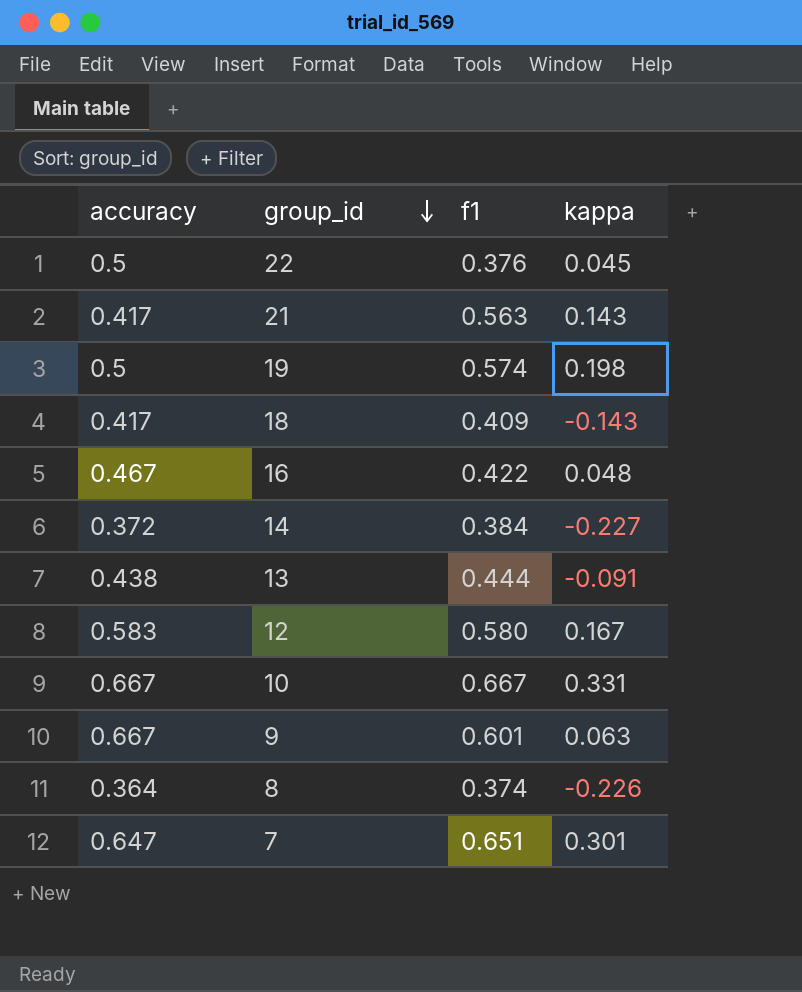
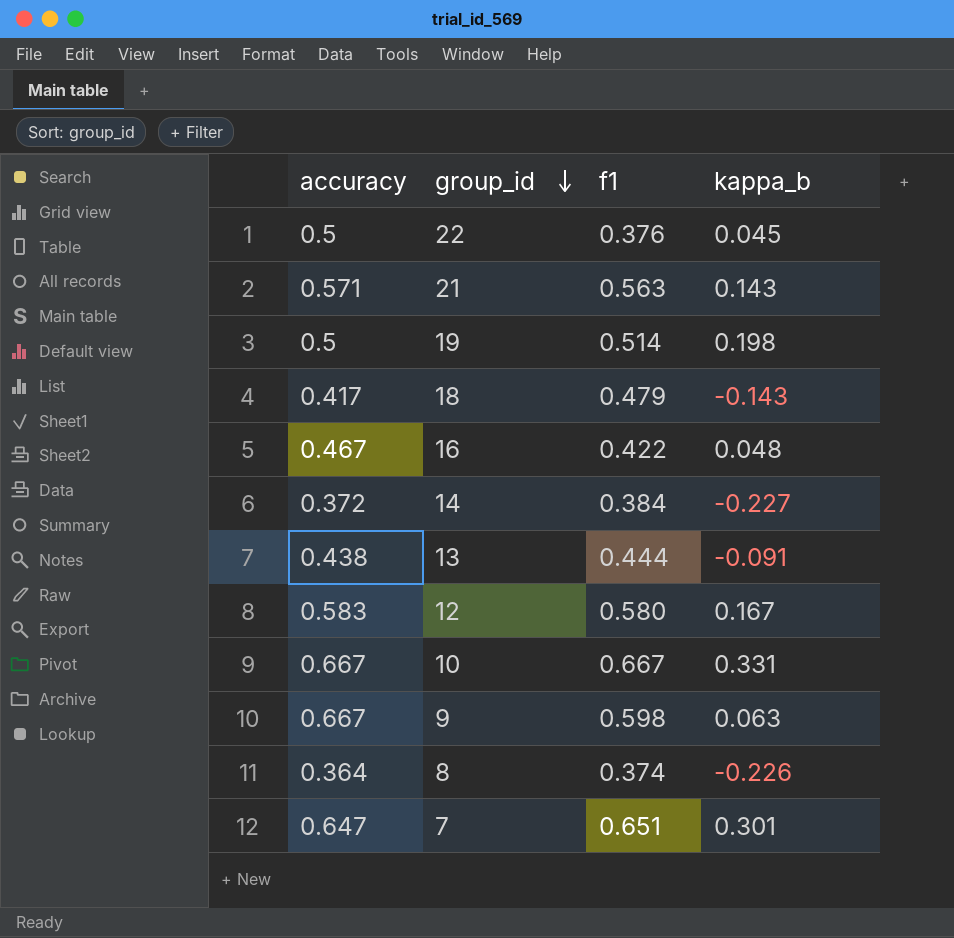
column name: kappa -> kappa_b
21 | accuracy: 0.417 -> 0.571
19 | f1: 0.574 -> 0.514
18 | f1: 0.409 -> 0.479
9 | f1: 0.601 -> 0.598

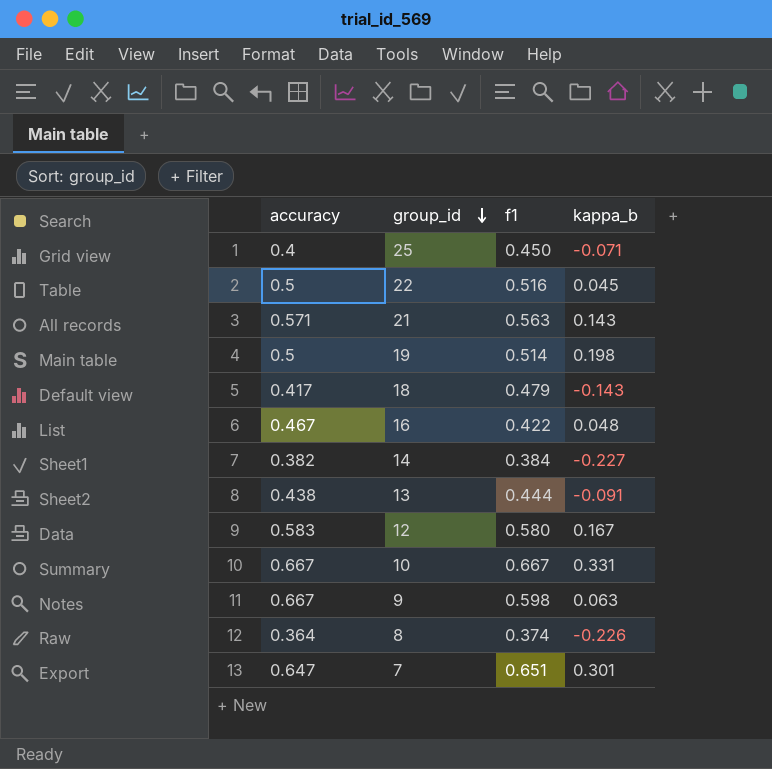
row 25: none -> 0.4 | 0.450 | -0.071
22 | f1: 0.376 -> 0.516
14 | accuracy: 0.372 -> 0.382

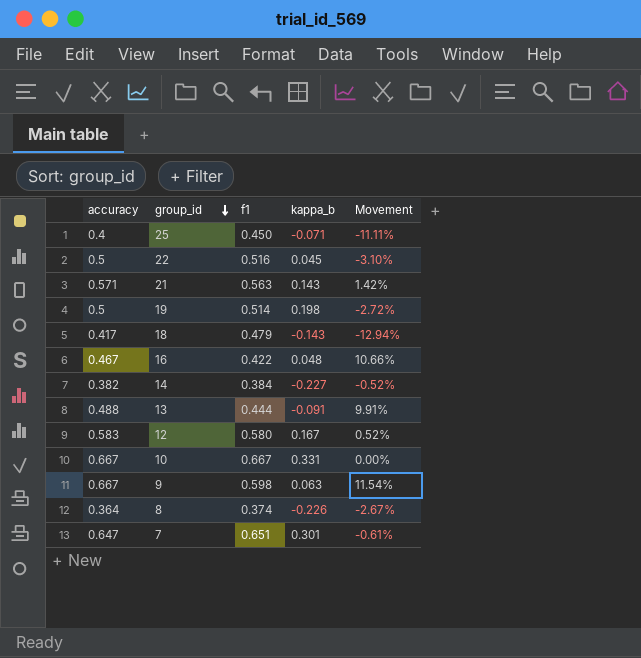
column Movement | formula: none -> ([accuracy] - [f1]) / [f1]
13 | accuracy: 0.438 -> 0.488

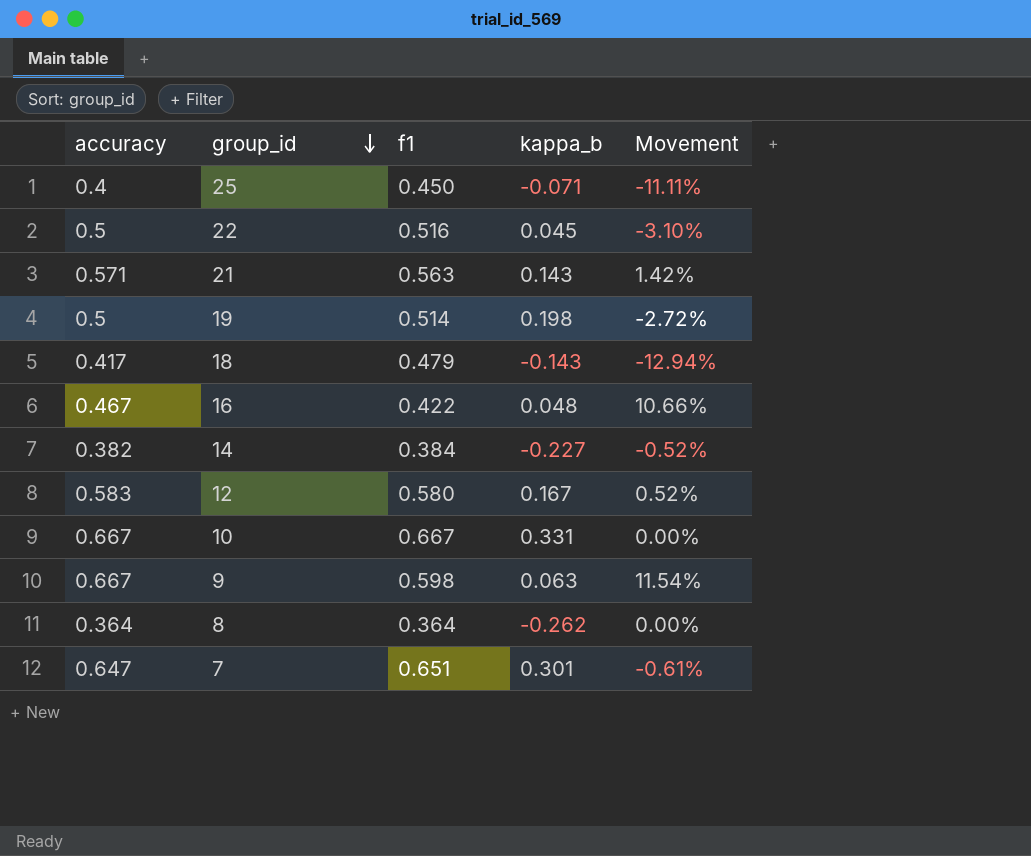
row 13: 0.488 | 0.444 | -0.091 | 9.91% -> none
8 | f1: 0.374 -> 0.364
8 | kappa_b: -0.226 -> -0.262
8 | Movement: -2.67% -> 0.00%

